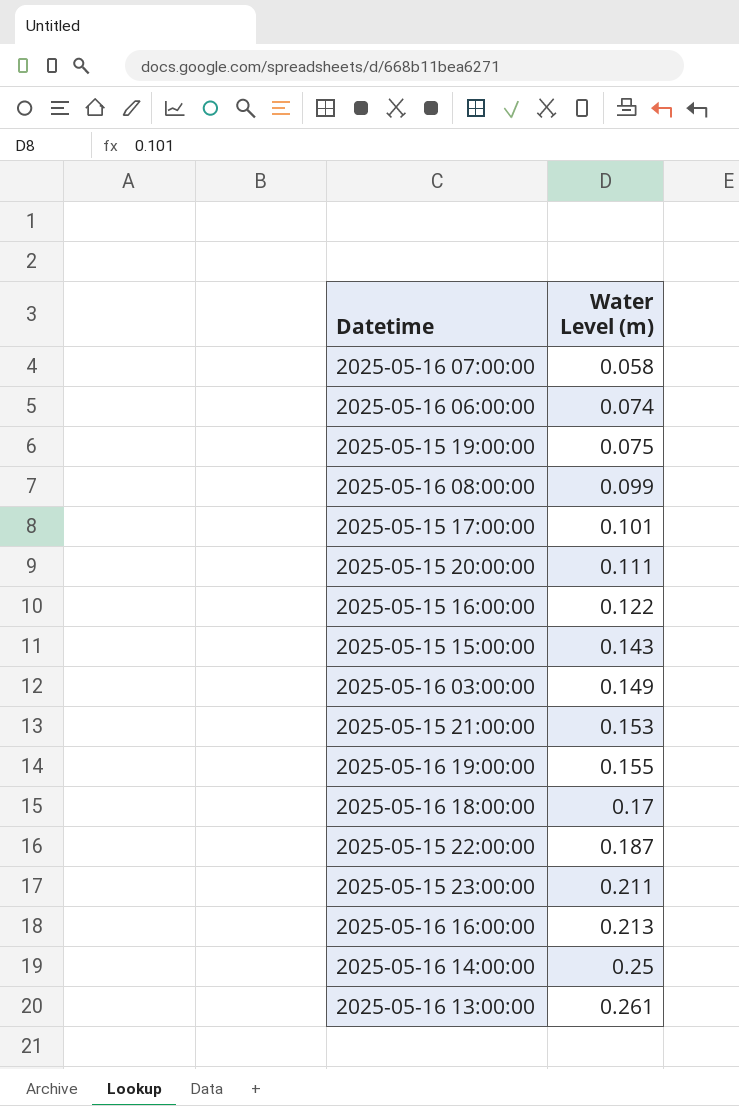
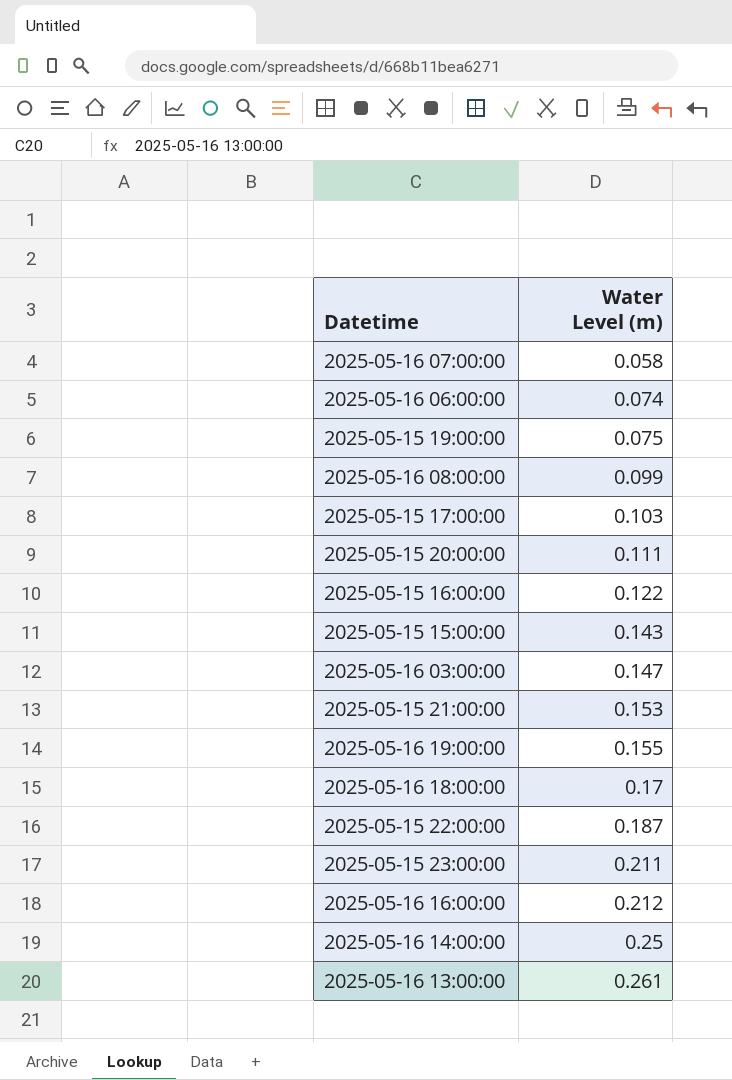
2025-05-15 17:00:00 | Water Level (m): 0.101 -> 0.103
2025-05-16 03:00:00 | Water Level (m): 0.149 -> 0.147
2025-05-16 16:00:00 | Water Level (m): 0.213 -> 0.212

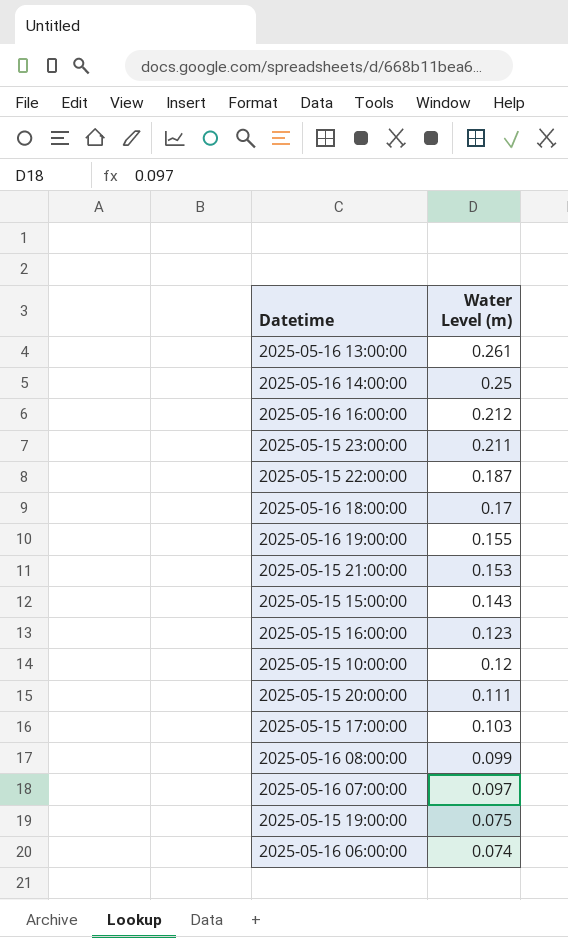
row order: Water Level (m) ascending -> Water Level (m) descending
row 2025-05-16 03:00:00: 0.147 -> none
2025-05-15 16:00:00 | Water Level (m): 0.122 -> 0.123
row 2025-05-15 10:00:00: none -> 0.12
2025-05-16 07:00:00 | Water Level (m): 0.058 -> 0.097

